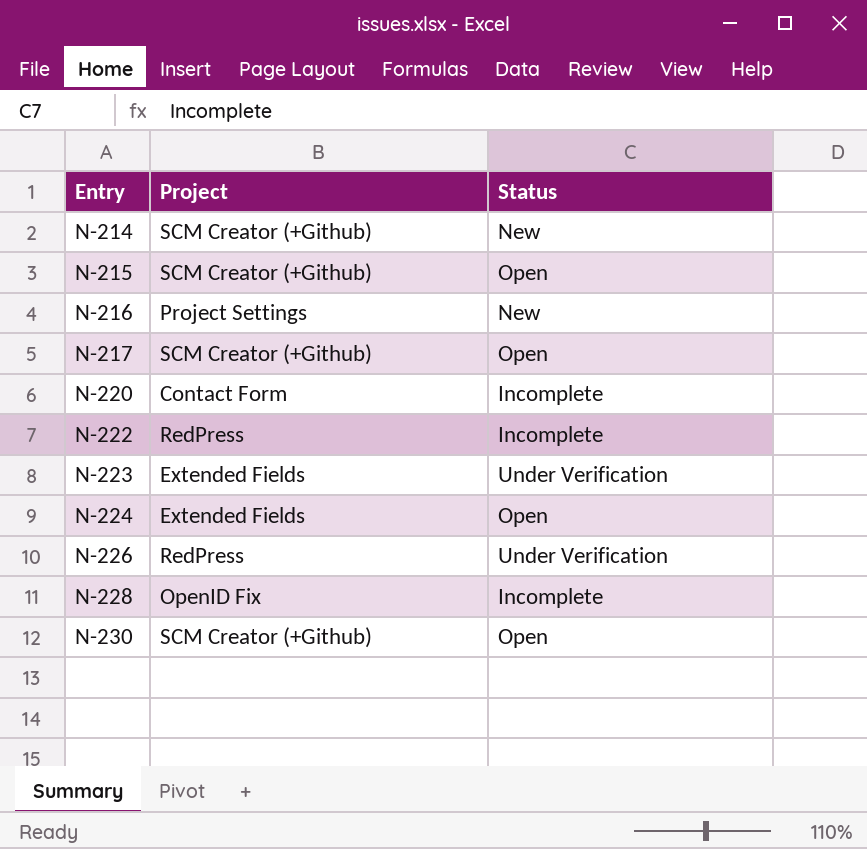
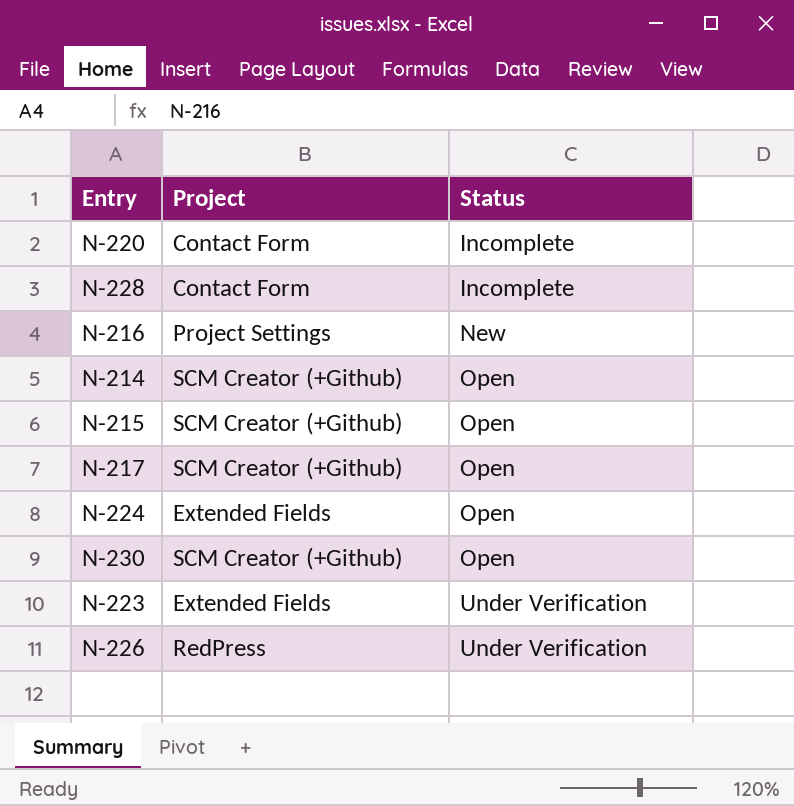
row order: Entry ascending -> Status ascending
row N-222: RedPress | Incomplete -> none
N-228 | Project: OpenID Fix -> Contact Form
N-214 | Status: New -> Open

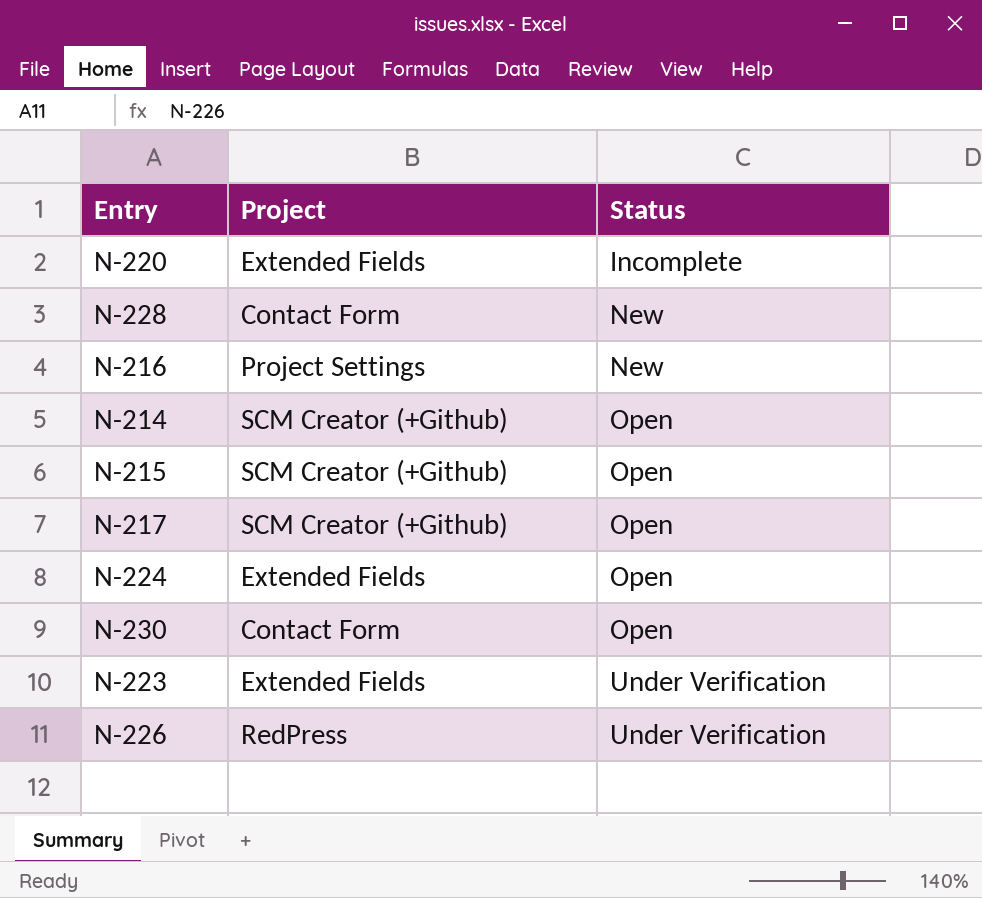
N-220 | Project: Contact Form -> Extended Fields
N-228 | Status: Incomplete -> New
N-230 | Project: SCM Creator (+Github) -> Contact Form

